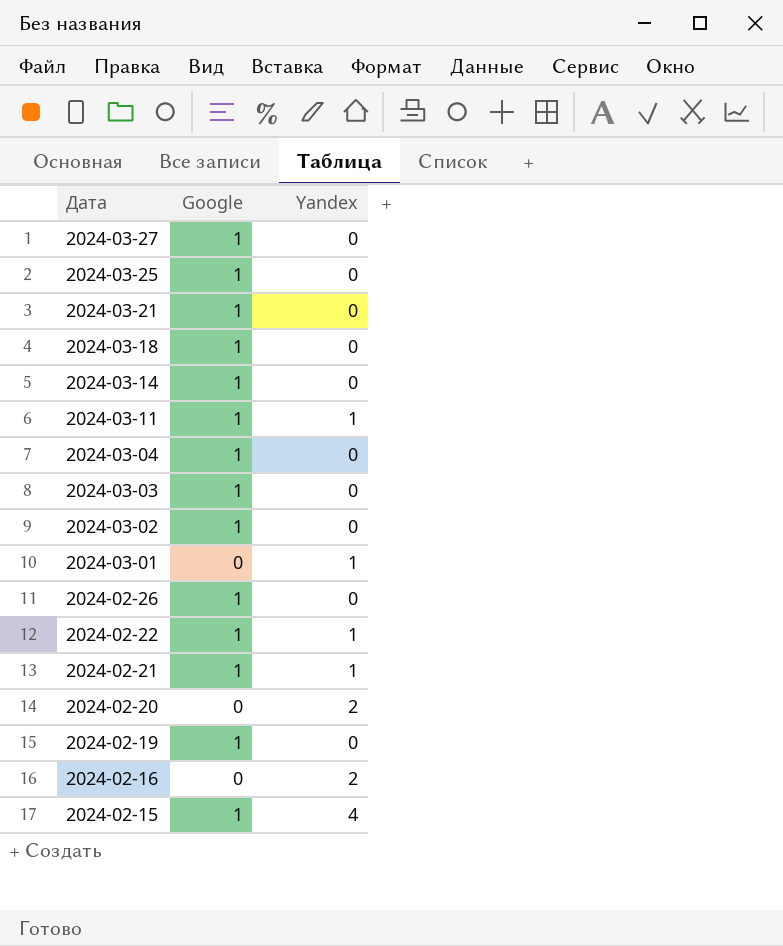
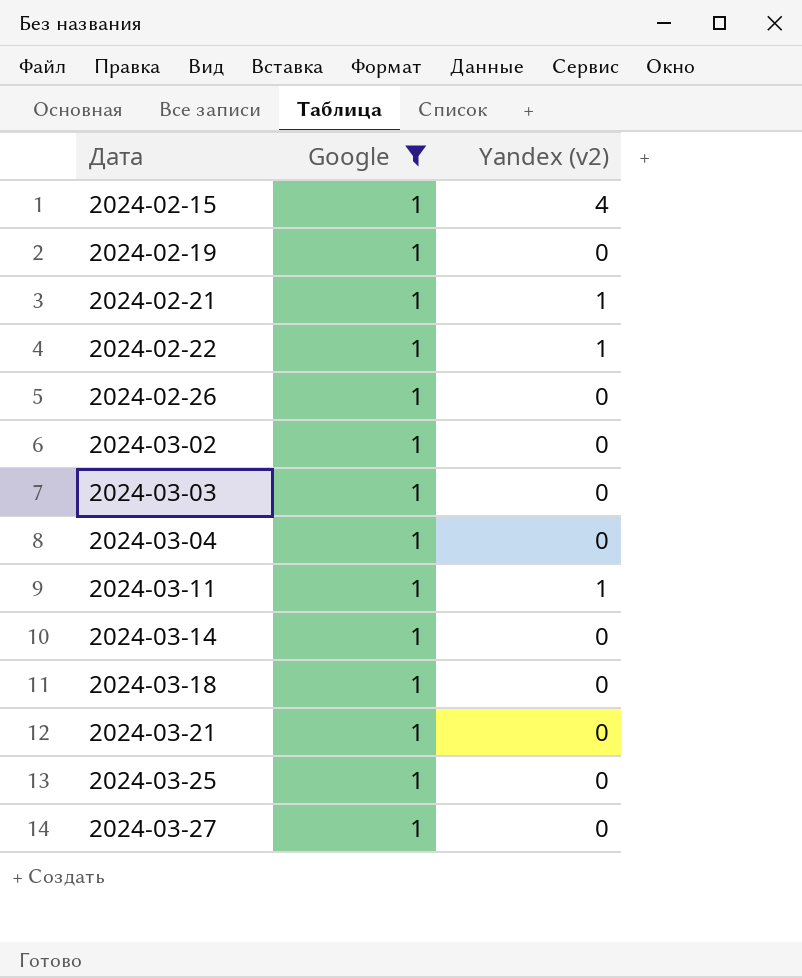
filter: none -> Google = 1
row order: Дата descending -> Дата ascending
column name: Yandex -> Yandex (v2)

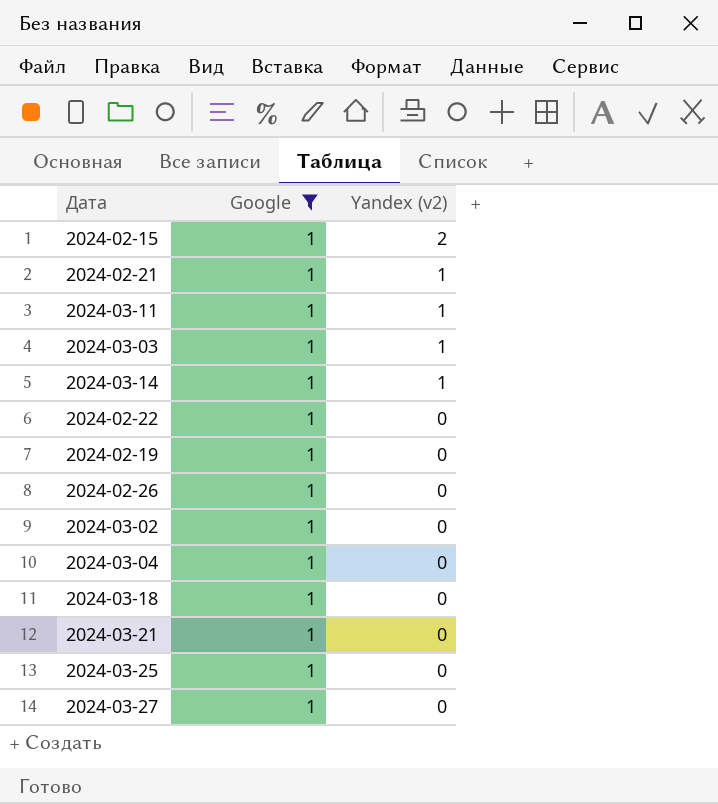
row order: Дата ascending -> Yandex (v2) descending
2024-02-15 | Yandex (v2): 4 -> 2
2024-03-03 | Yandex (v2): 0 -> 1
2024-03-14 | Yandex (v2): 0 -> 1
2024-02-22 | Yandex (v2): 1 -> 0

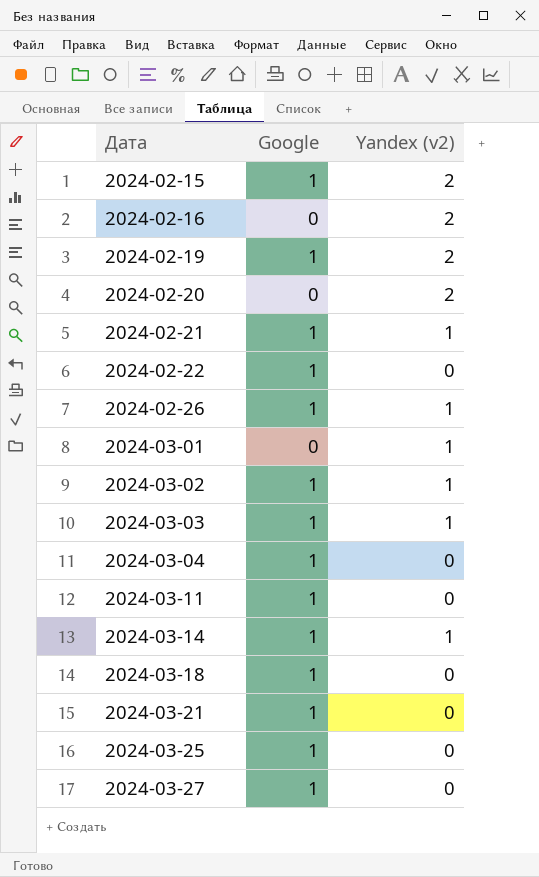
filter: Google = 1 -> none
row order: Yandex (v2) descending -> Дата ascending
2024-02-19 | Yandex (v2): 0 -> 2
2024-02-26 | Yandex (v2): 0 -> 1
2024-03-02 | Yandex (v2): 0 -> 1
2024-03-11 | Yandex (v2): 1 -> 0

